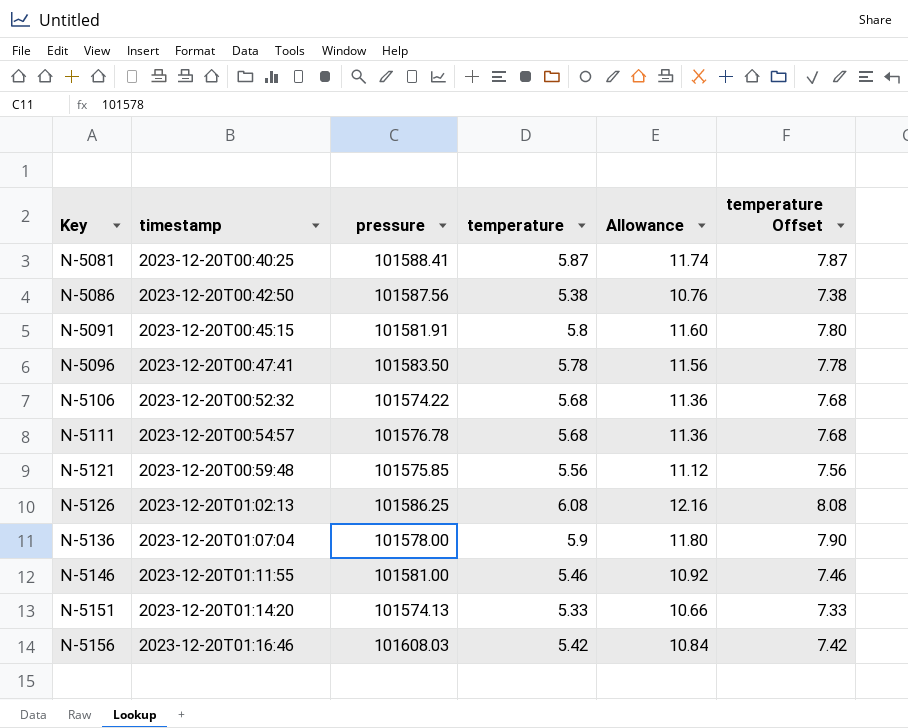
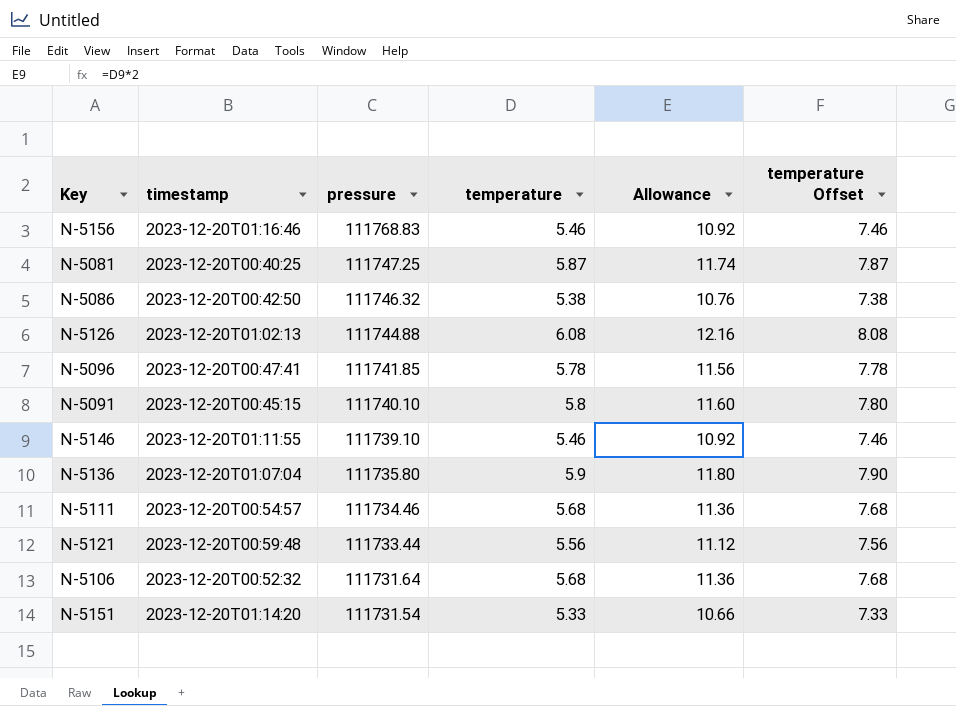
row order: Key ascending -> pressure descending
N-5156 | pressure: 101608.03 -> 111768.83
N-5156 | temperature: 5.42 -> 5.46
N-5156 | Allowance: 10.84 -> 10.92
N-5156 | temperature Offset: 7.42 -> 7.46
N-5081 | pressure: 101588.41 -> 111747.25
N-5086 | pressure: 101587.56 -> 111746.32
N-5126 | pressure: 101586.25 -> 111744.88
N-5096 | pressure: 101583.50 -> 111741.85
N-5091 | pressure: 101581.91 -> 111740.10
N-5146 | pressure: 101581.00 -> 111739.10
N-5136 | pressure: 101578.00 -> 111735.80
N-5111 | pressure: 101576.78 -> 111734.46
N-5121 | pressure: 101575.85 -> 111733.44
N-5106 | pressure: 101574.22 -> 111731.64
N-5151 | pressure: 101574.13 -> 111731.54

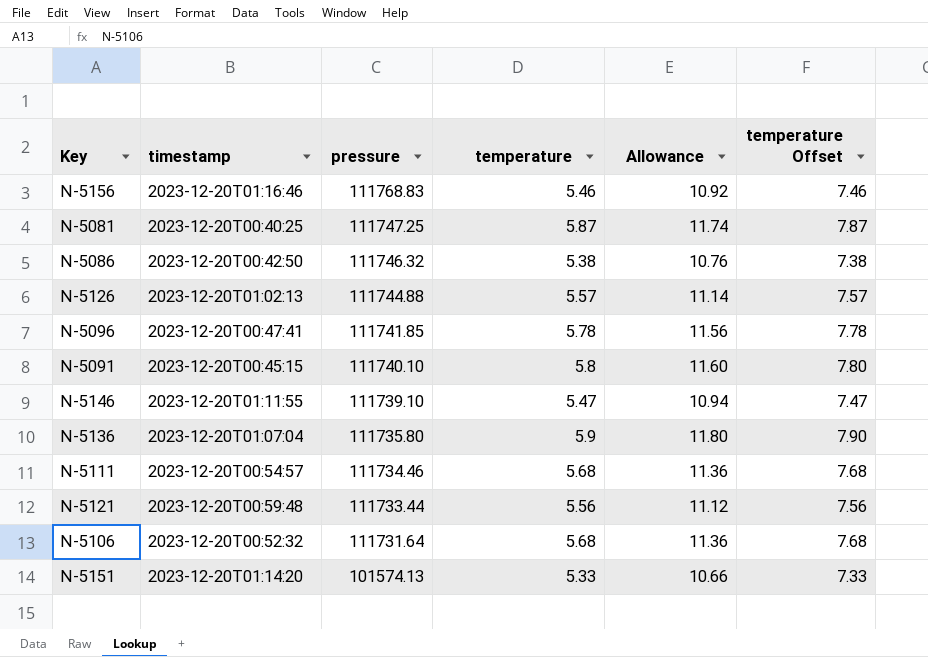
N-5126 | temperature: 6.08 -> 5.57
N-5126 | Allowance: 12.16 -> 11.14
N-5126 | temperature Offset: 8.08 -> 7.57
N-5146 | temperature: 5.46 -> 5.47
N-5146 | Allowance: 10.92 -> 10.94
N-5146 | temperature Offset: 7.46 -> 7.47
N-5151 | pressure: 111731.54 -> 101574.13

